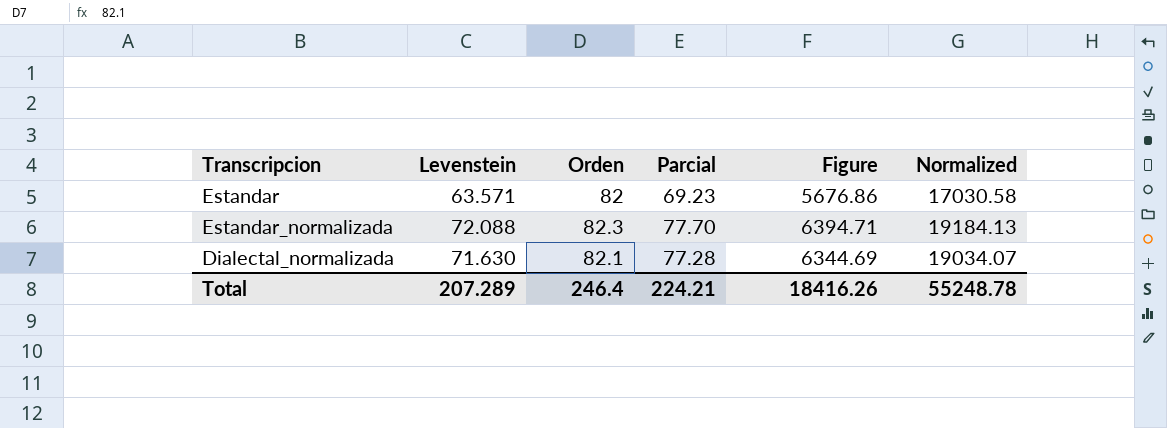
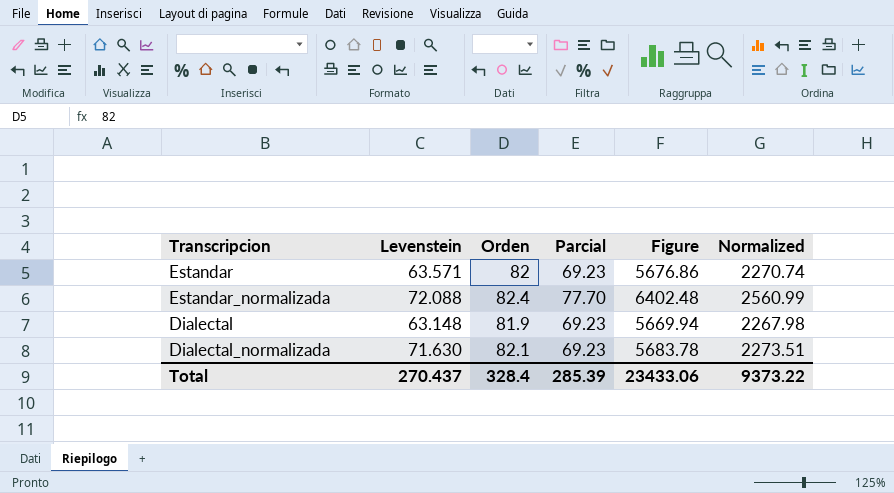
column Normalized | formula: [Figure] * 3 -> [Figure] * 0.4
Estandar_normalizada | Orden: 82.3 -> 82.4
Estandar_normalizada | Figure: 6394.71 -> 6402.48
row Dialectal: none -> 63.148 | 81.9 | 69.23 | 5669.94 | 2267.98
Dialectal_normalizada | Parcial: 77.28 -> 69.23
Dialectal_normalizada | Figure: 6344.69 -> 5683.78
Total | Levenstein: 207.289 -> 270.437
Total | Orden: 246.4 -> 328.4
Total | Parcial: 224.21 -> 285.39
Total | Figure: 18416.26 -> 23433.06
Total | Normalized: 55248.78 -> 9373.22

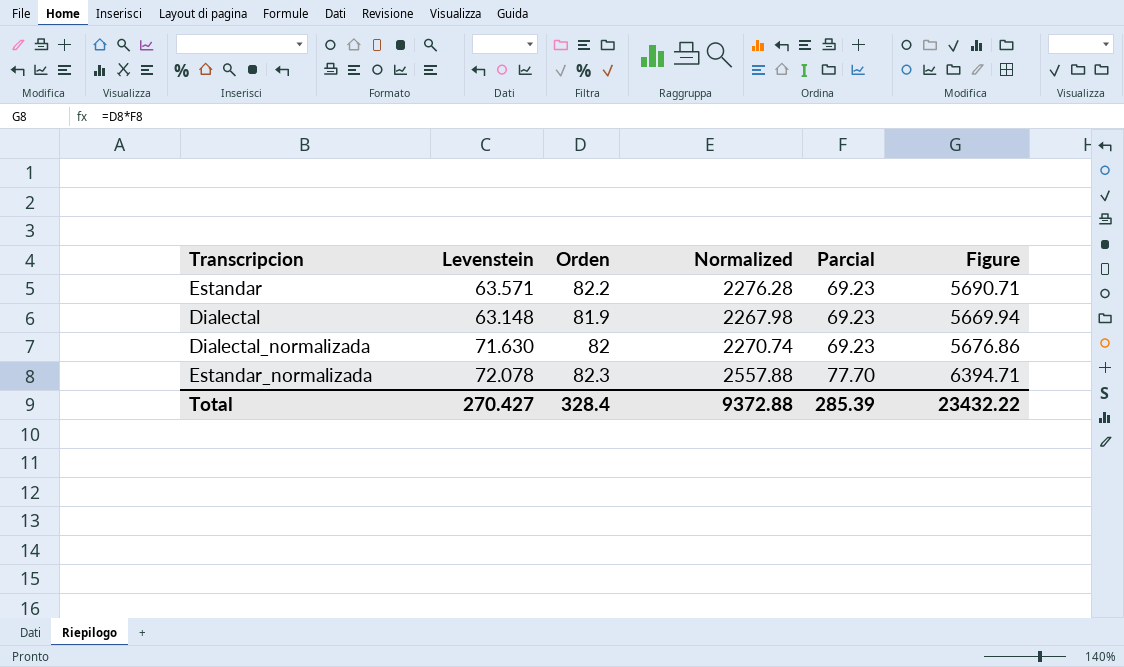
row order: none -> Parcial ascending
column Normalized | position: 6 -> 4
Estandar | Orden: 82 -> 82.2
Estandar | Normalized: 2270.74 -> 2276.28
Estandar | Figure: 5676.86 -> 5690.71
Dialectal_normalizada | Orden: 82.1 -> 82
Dialectal_normalizada | Normalized: 2273.51 -> 2270.74
Dialectal_normalizada | Figure: 5683.78 -> 5676.86
Estandar_normalizada | Levenstein: 72.088 -> 72.078
Estandar_normalizada | Orden: 82.4 -> 82.3
Estandar_normalizada | Normalized: 2560.99 -> 2557.88
Estandar_normalizada | Figure: 6402.48 -> 6394.71
Total | Levenstein: 270.437 -> 270.427
Total | Normalized: 9373.22 -> 9372.88
Total | Figure: 23433.06 -> 23432.22

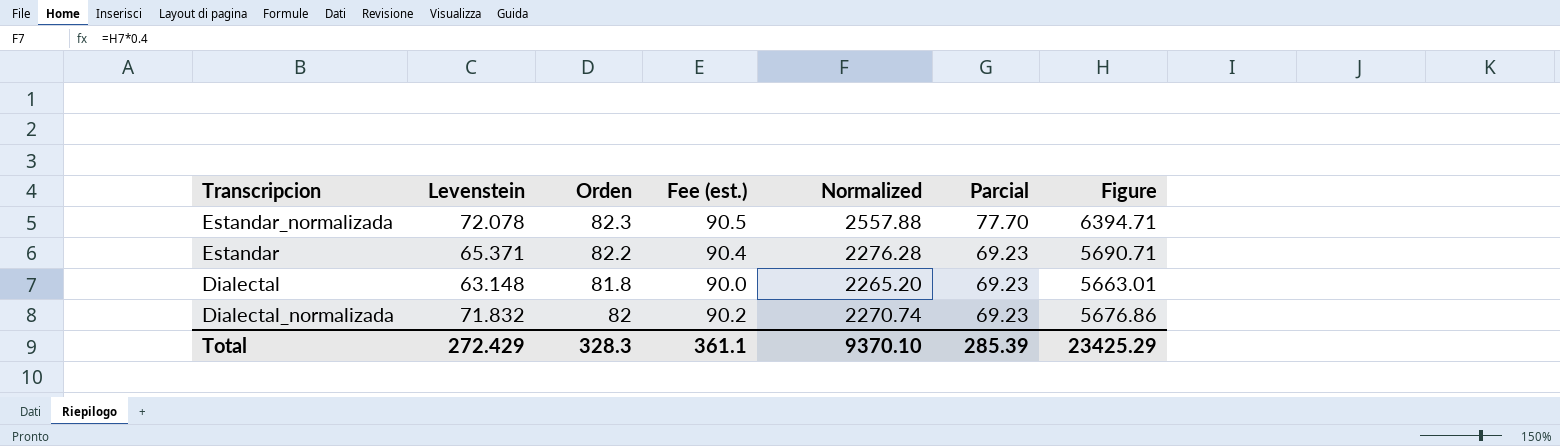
row order: Parcial ascending -> Parcial descending
column Fee (est.) | formula: none -> [Orden] * 1.1
Estandar | Levenstein: 63.571 -> 65.371
Dialectal | Orden: 81.9 -> 81.8
Dialectal | Normalized: 2267.98 -> 2265.20
Dialectal | Figure: 5669.94 -> 5663.01
Dialectal_normalizada | Levenstein: 71.630 -> 71.832
Total | Levenstein: 270.427 -> 272.429
Total | Orden: 328.4 -> 328.3
Total | Normalized: 9372.88 -> 9370.10
Total | Figure: 23432.22 -> 23425.29

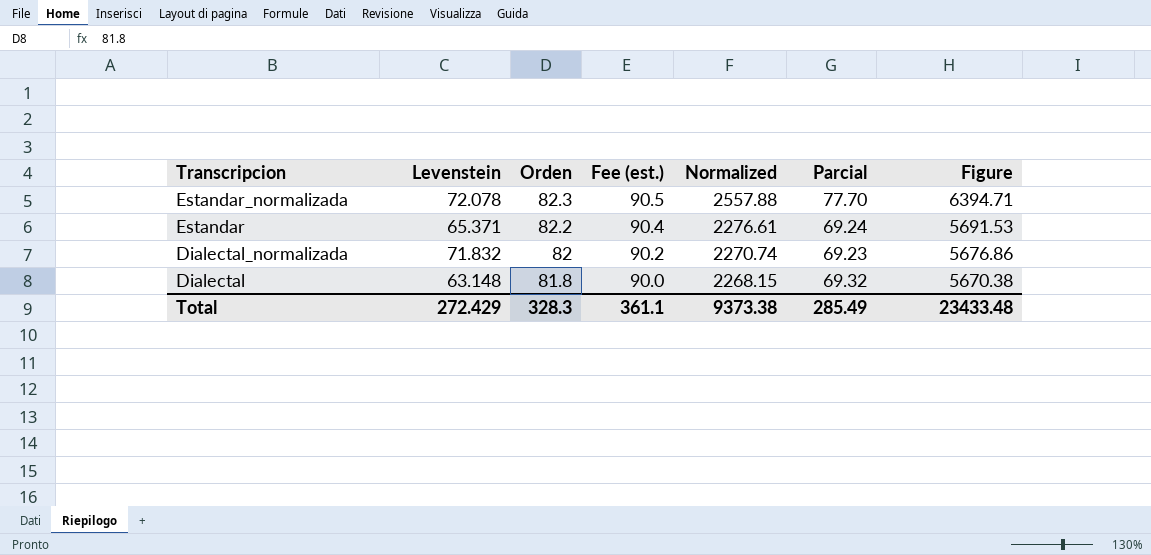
row order: Parcial descending -> Transcripcion descending
Estandar | Normalized: 2276.28 -> 2276.61
Estandar | Parcial: 69.23 -> 69.24
Estandar | Figure: 5690.71 -> 5691.53
Dialectal | Normalized: 2265.20 -> 2268.15
Dialectal | Parcial: 69.23 -> 69.32
Dialectal | Figure: 5663.01 -> 5670.38
Total | Normalized: 9370.10 -> 9373.38
Total | Parcial: 285.39 -> 285.49
Total | Figure: 23425.29 -> 23433.48

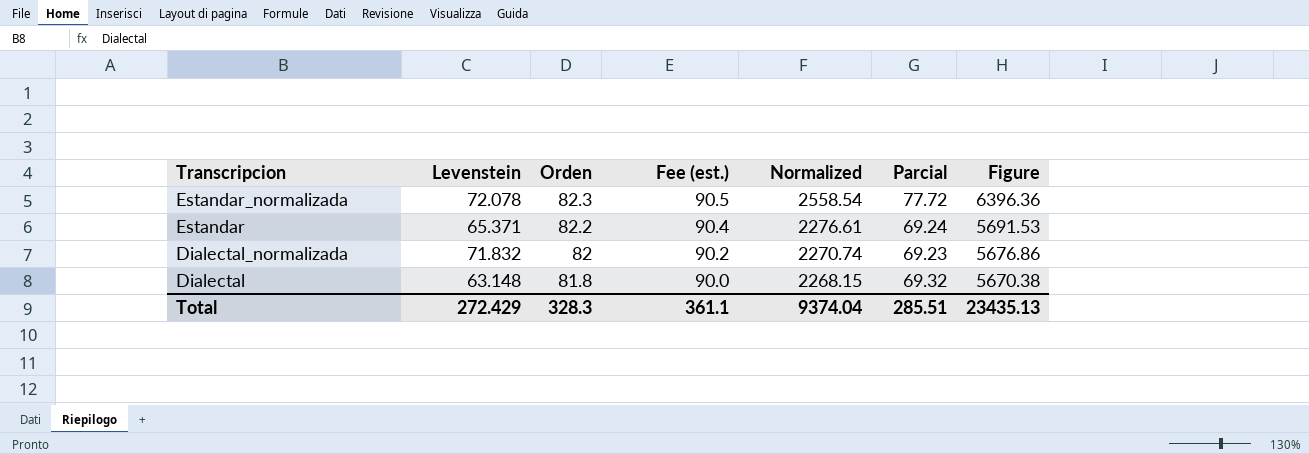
Estandar_normalizada | Normalized: 2557.88 -> 2558.54
Estandar_normalizada | Parcial: 77.70 -> 77.72
Estandar_normalizada | Figure: 6394.71 -> 6396.36
Total | Normalized: 9373.38 -> 9374.04
Total | Parcial: 285.49 -> 285.51
Total | Figure: 23433.48 -> 23435.13

